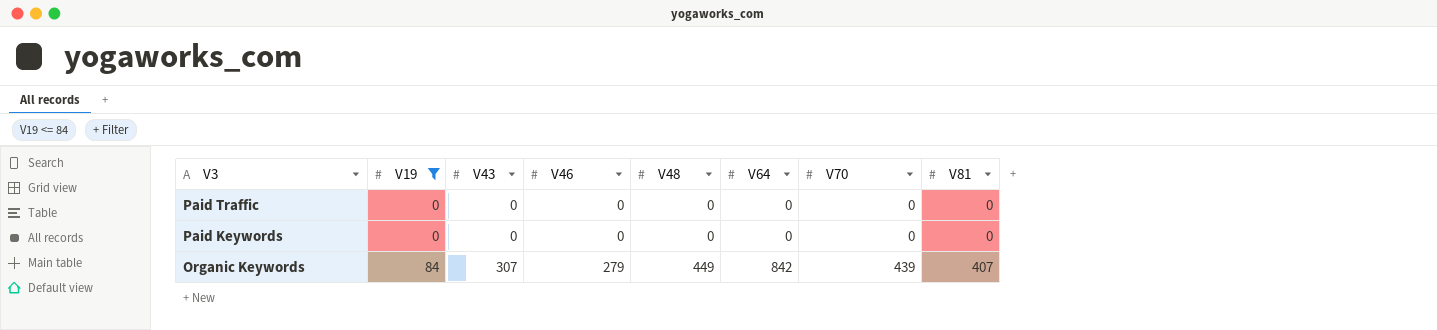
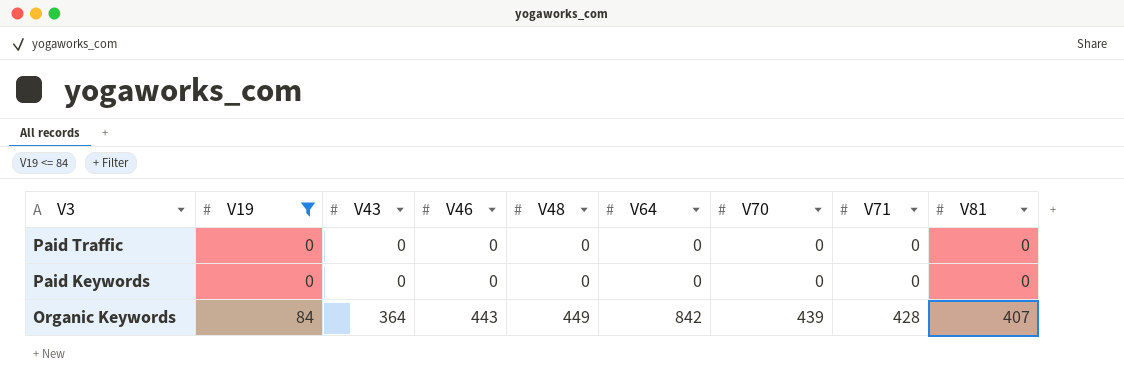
column V71 | position: none -> 8
Organic Keywords | V43: 307 -> 364
Organic Keywords | V46: 279 -> 443

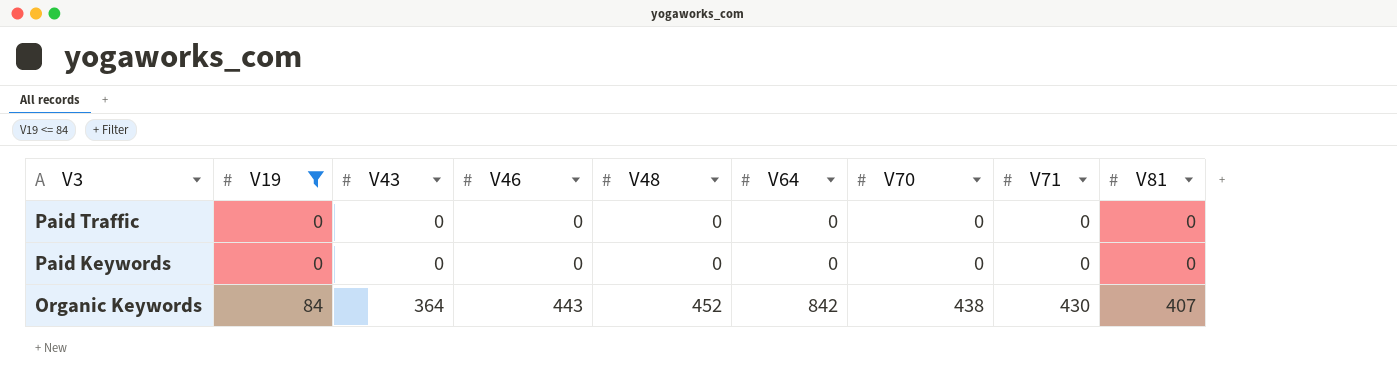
Organic Keywords | V48: 449 -> 452
Organic Keywords | V70: 439 -> 438
Organic Keywords | V71: 428 -> 430

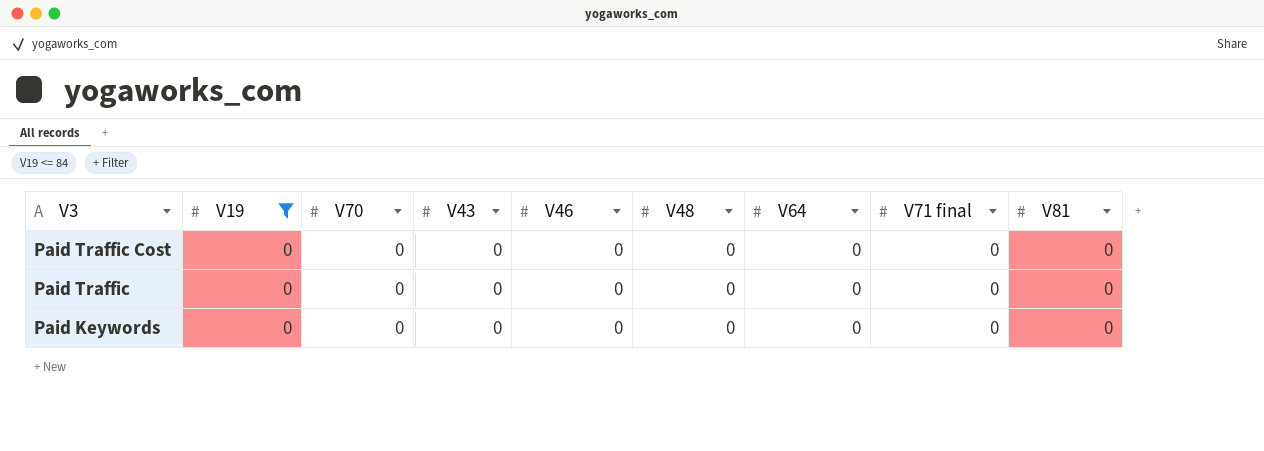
column V70 | position: 7 -> 3
column name: V71 -> V71 final
row Organic Keywords: 84 | 364 | 443 | 452 | 842 | 438 | 430 | 407 -> none
row Paid Traffic Cost: none -> 0 | 0 | 0 | 0 | 0 | 0 | 0 | 0

